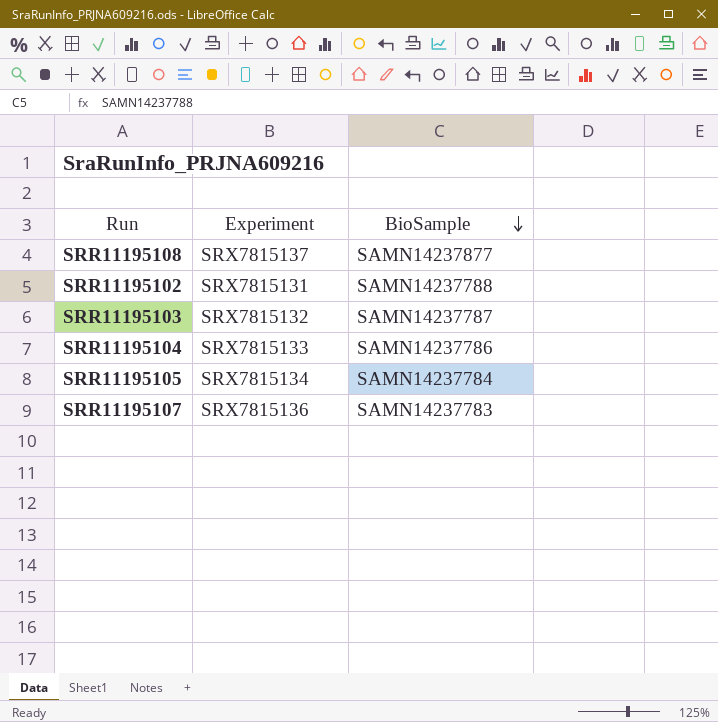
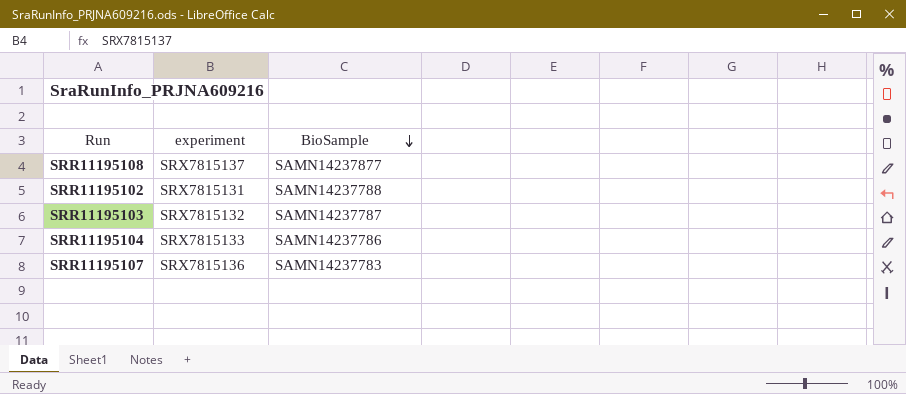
column name: Experiment -> experiment
row SRR11195105: SRX7815134 | SAMN14237784 -> none

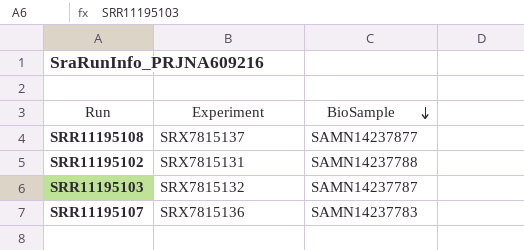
column name: experiment -> Experiment
row SRR11195104: SRX7815133 | SAMN14237786 -> none

